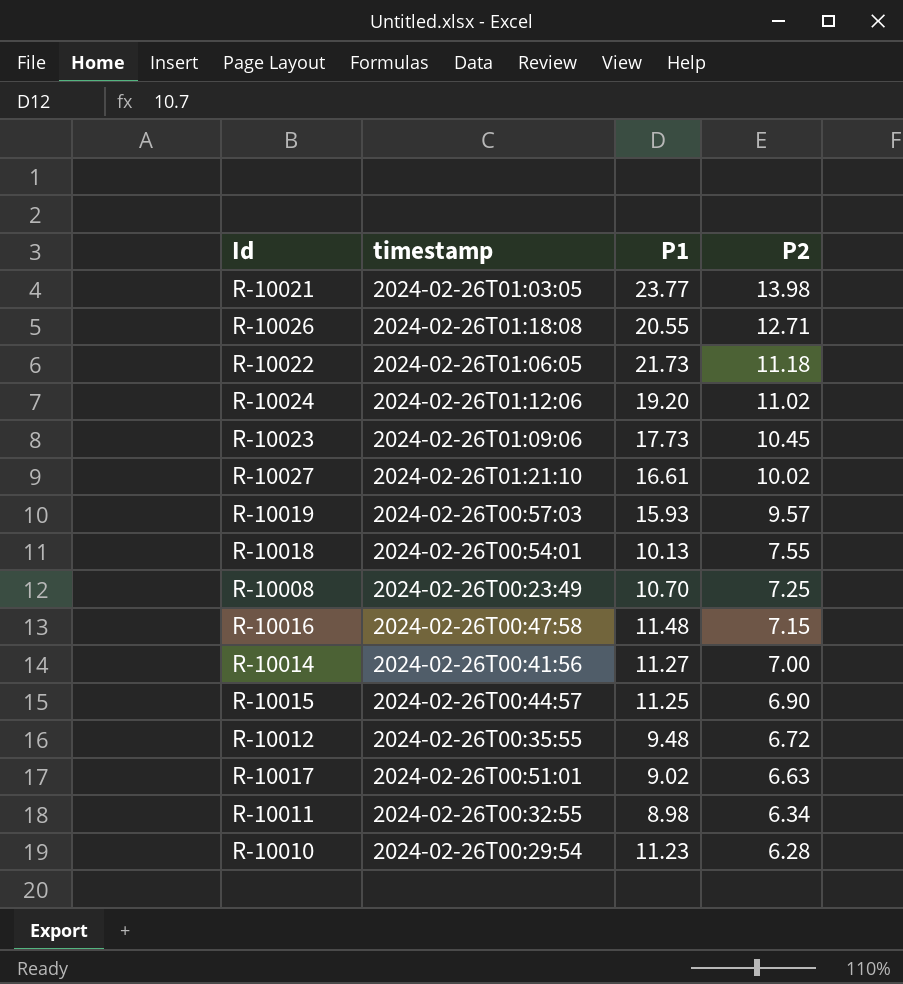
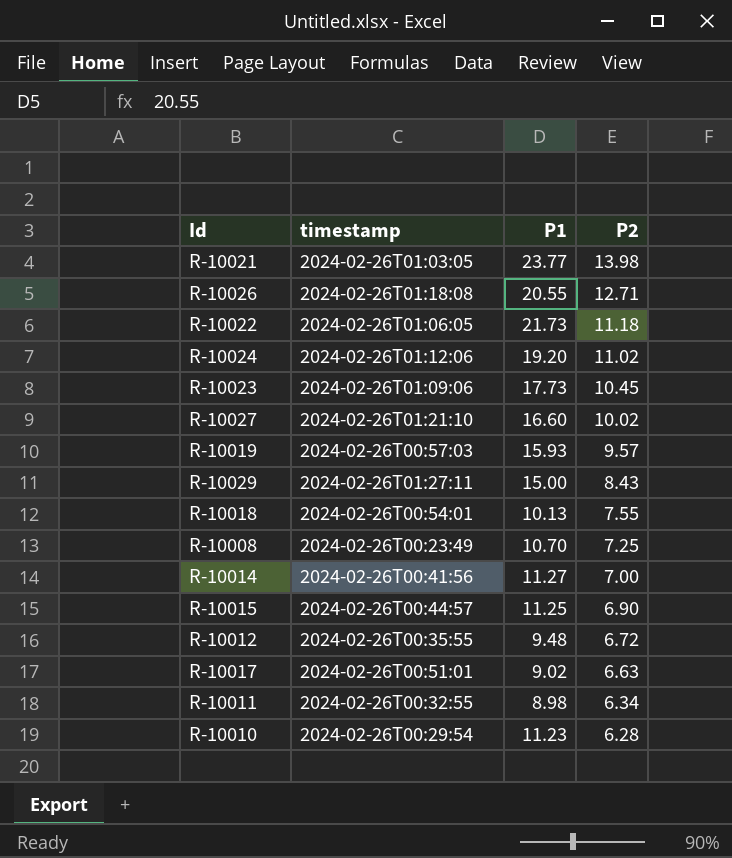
row R-10016: 2024-02-26T00:47:58 | 11.48 | 7.15 -> none
R-10027 | P1: 16.61 -> 16.60
row R-10029: none -> 2024-02-26T01:27:11 | 15.00 | 8.43

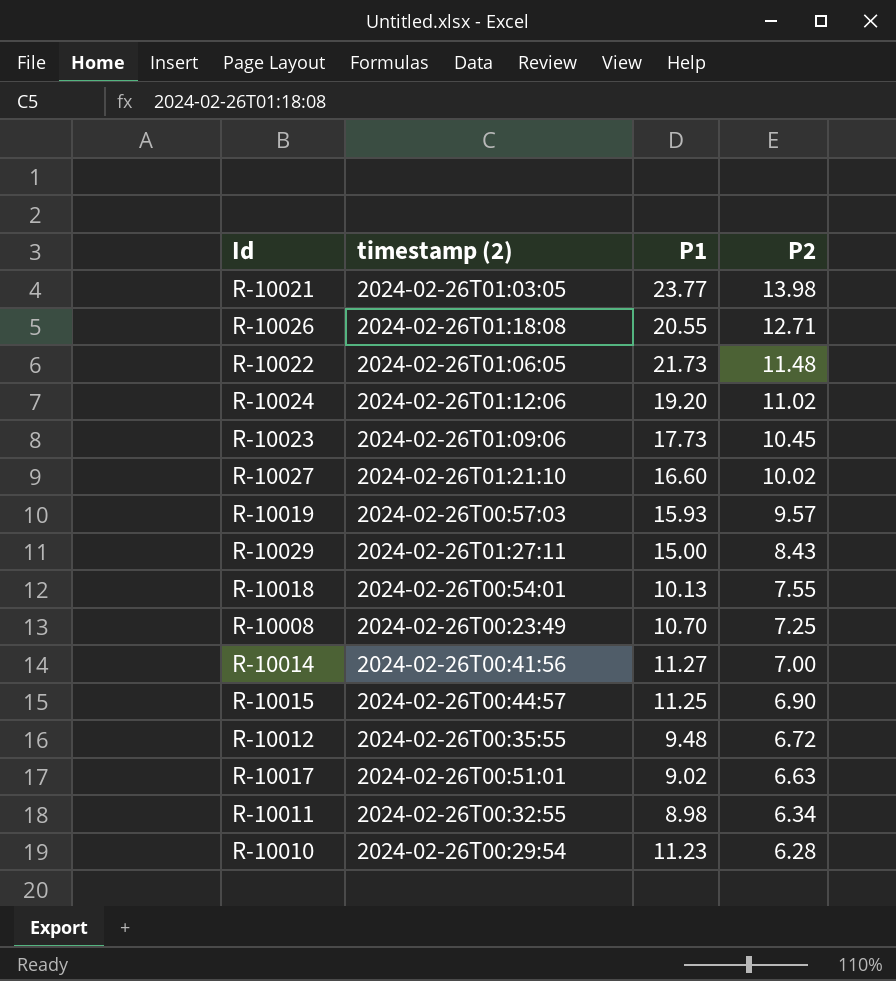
column name: timestamp -> timestamp (2)
R-10022 | P2: 11.18 -> 11.48

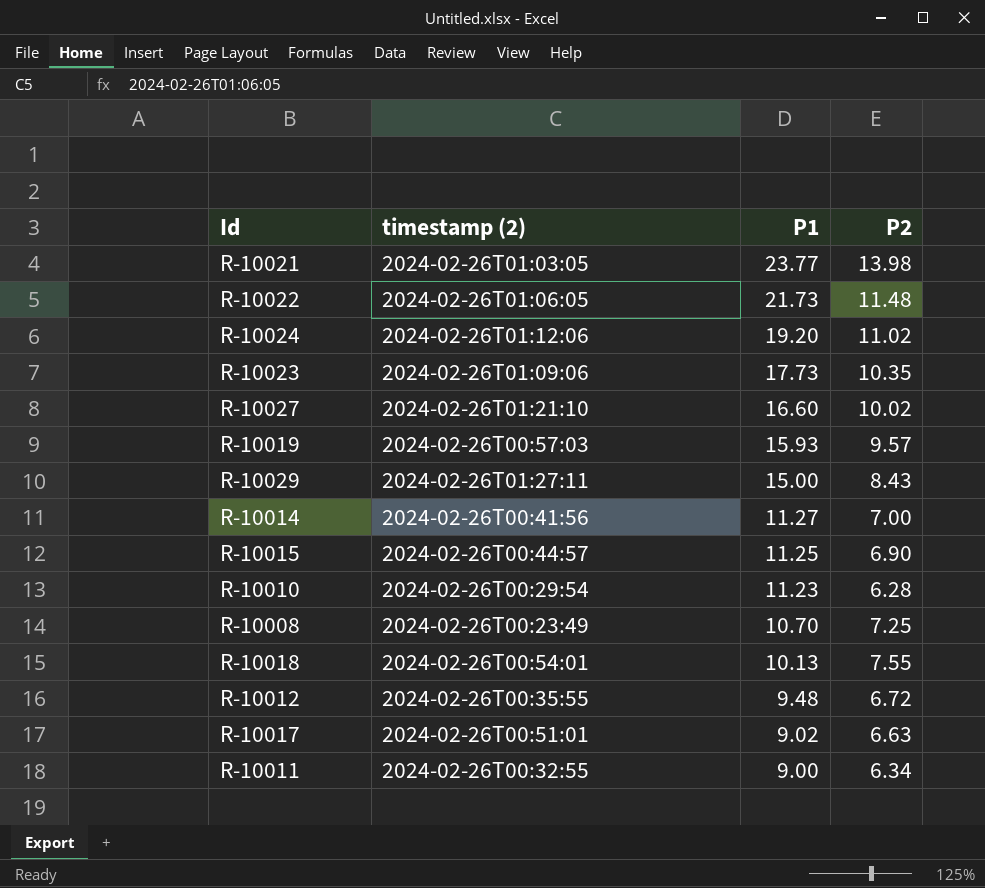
row order: P2 descending -> P1 descending
row R-10026: 2024-02-26T01:18:08 | 20.55 | 12.71 -> none
R-10023 | P2: 10.45 -> 10.35
R-10011 | P1: 8.98 -> 9.00

